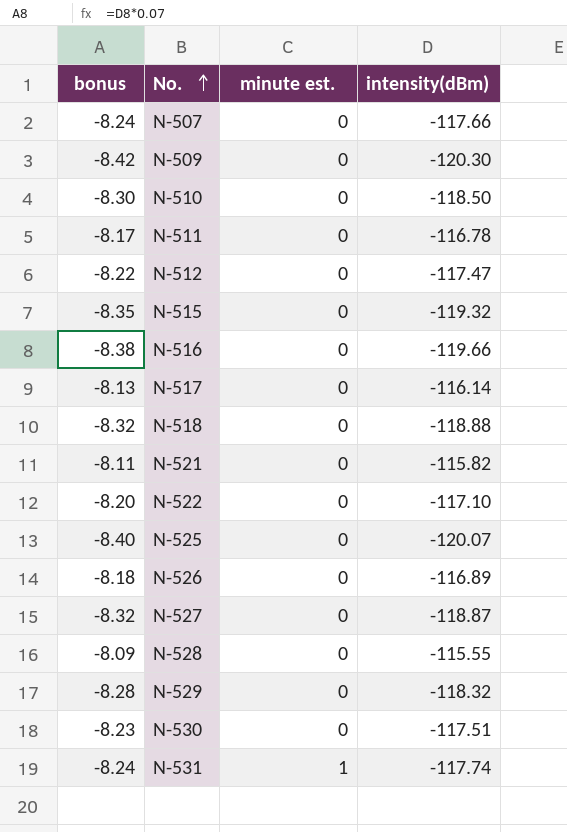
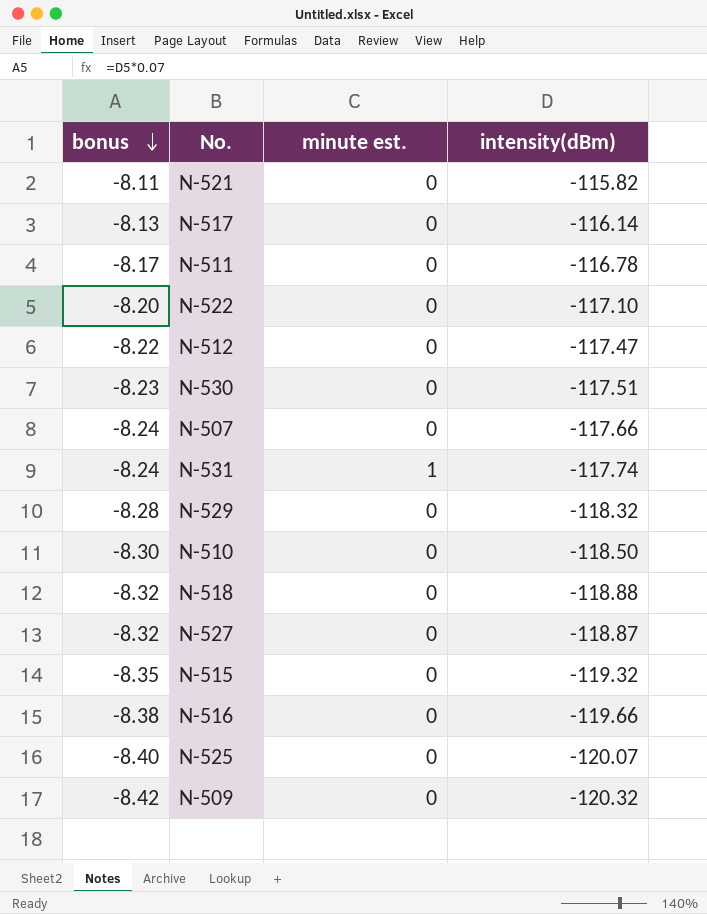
row order: No. ascending -> bonus descending
row N-526: -8.18 | 0 | -116.89 -> none
row N-528: -8.09 | 0 | -115.55 -> none
N-509 | intensity(dBm): -120.30 -> -120.32

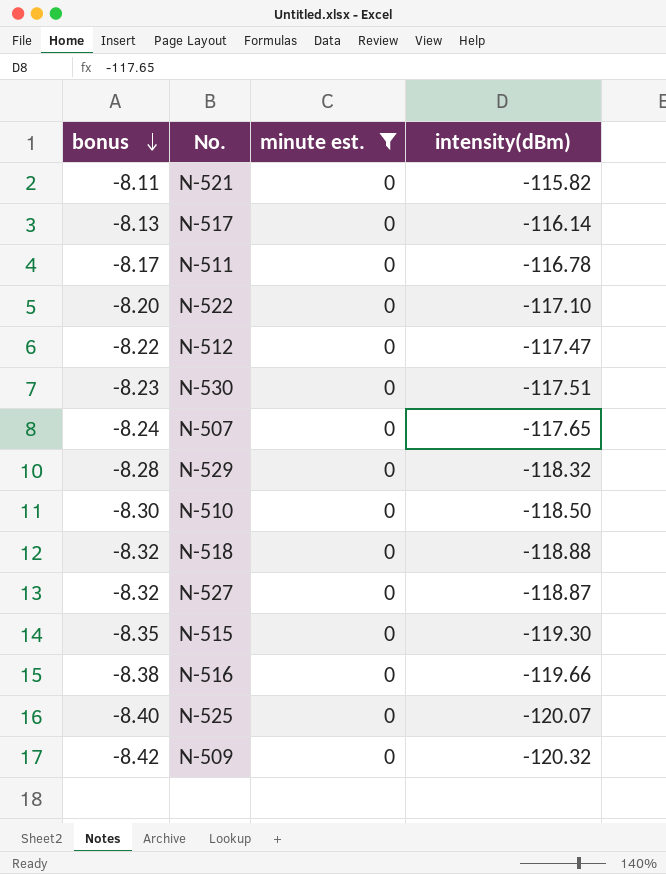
filter: none -> minute est. = 0
N-507 | intensity(dBm): -117.66 -> -117.65
N-515 | intensity(dBm): -119.32 -> -119.30

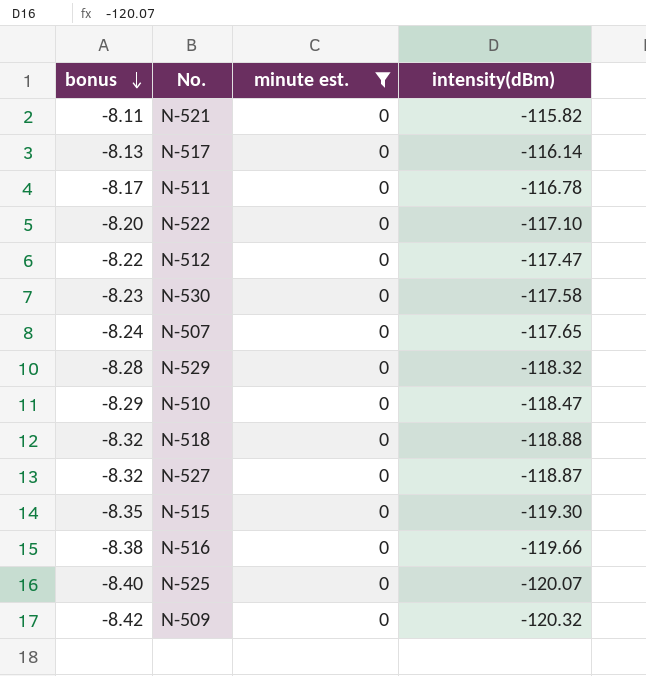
N-530 | intensity(dBm): -117.51 -> -117.58
N-510 | bonus: -8.30 -> -8.29
N-510 | intensity(dBm): -118.50 -> -118.47

